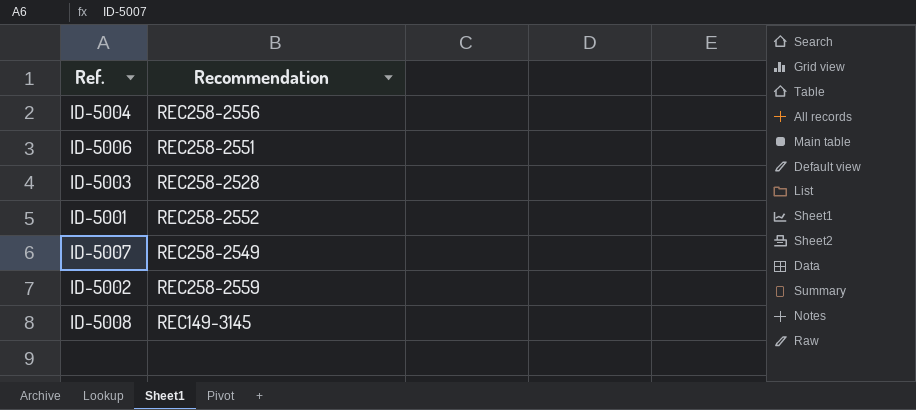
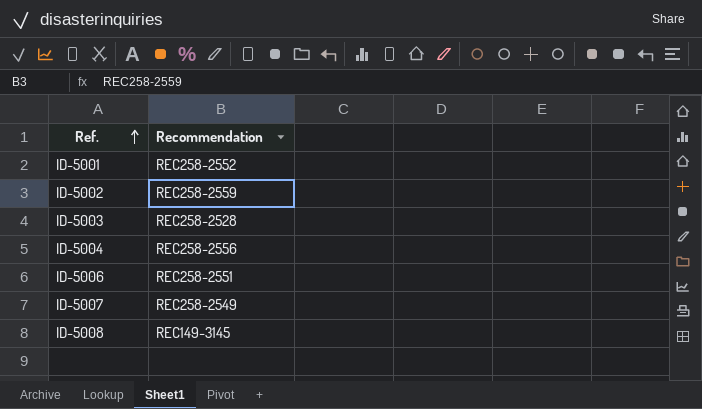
row order: none -> Ref. ascending

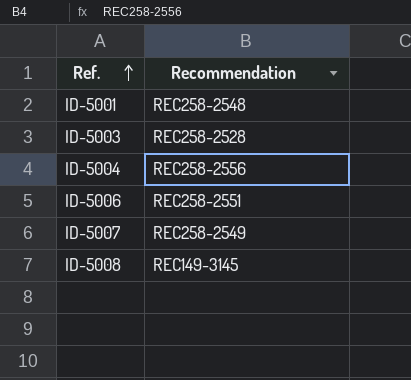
row ID-5002: REC258-2559 -> none
ID-5001 | Recommendation: REC258-2552 -> REC258-2548

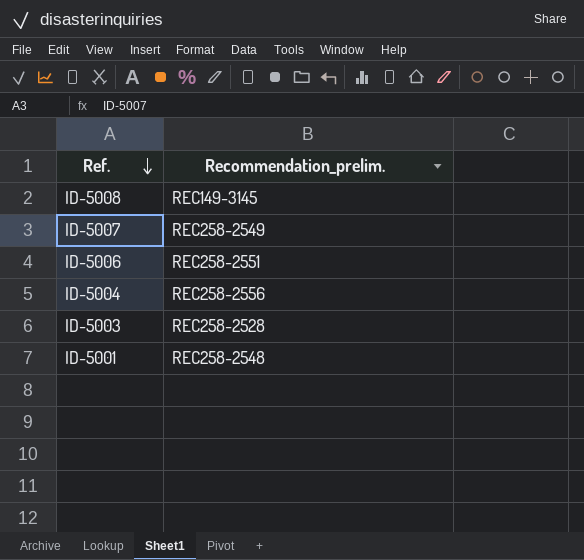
row order: Ref. ascending -> Ref. descending
column name: Recommendation -> Recommendation_prelim.

